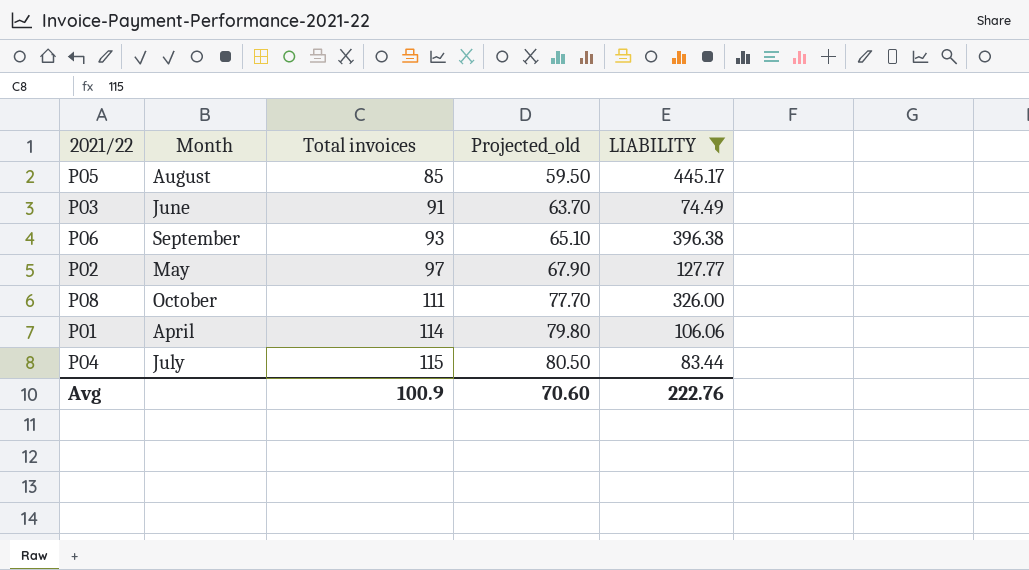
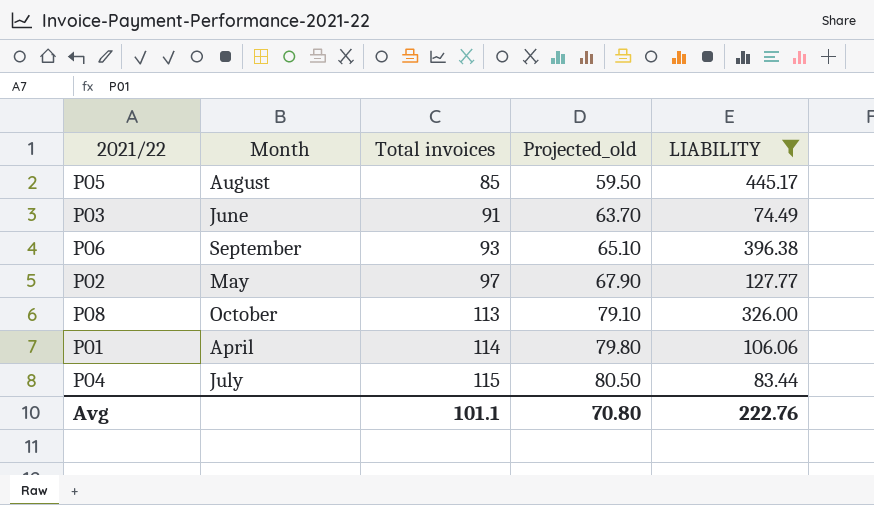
P08 | Total invoices: 111 -> 113
P08 | Projected_old: 77.70 -> 79.10
Avg | Total invoices: 100.9 -> 101.1
Avg | Projected_old: 70.60 -> 70.80

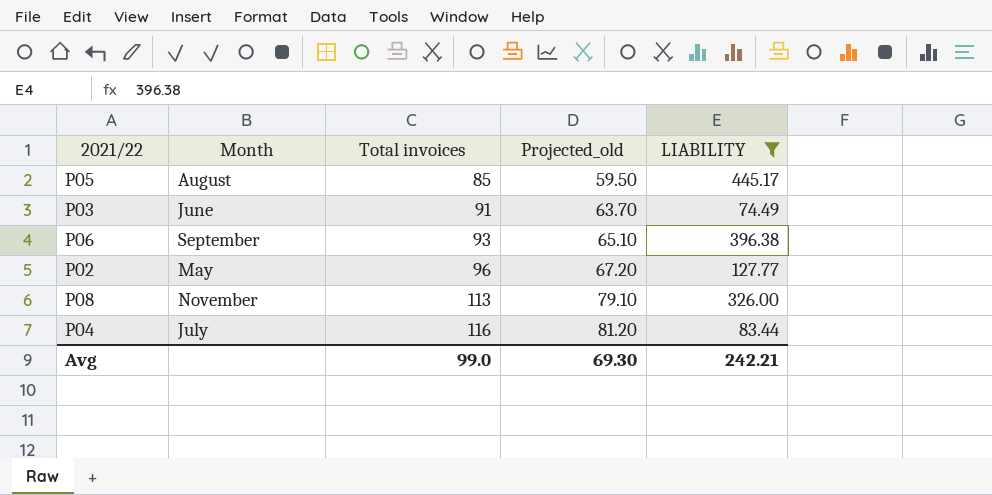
row P01: April | 114 | 79.80 | 106.06 -> none
P02 | Total invoices: 97 -> 96
P02 | Projected_old: 67.90 -> 67.20
P08 | Month: October -> November
P04 | Total invoices: 115 -> 116
P04 | Projected_old: 80.50 -> 81.20
Avg | Total invoices: 101.1 -> 99.0
Avg | Projected_old: 70.80 -> 69.30
Avg | LIABILITY: 222.76 -> 242.21

